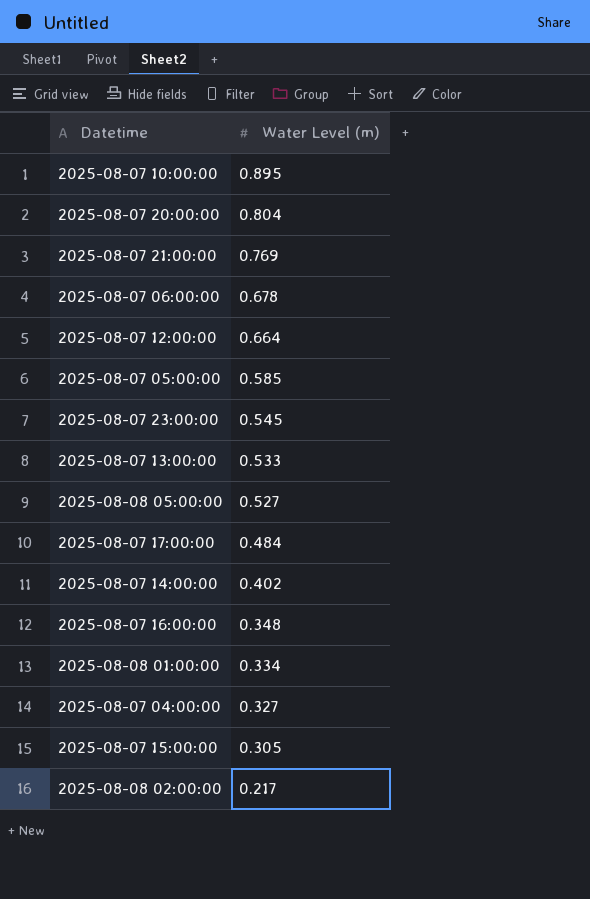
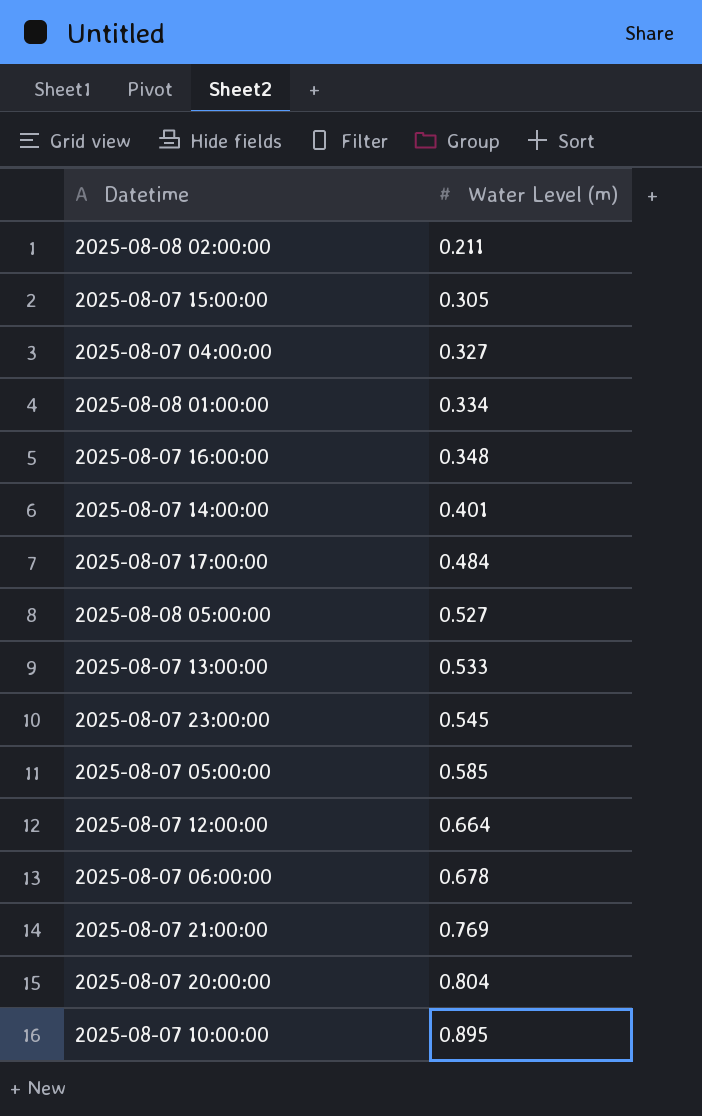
row order: Water Level (m) descending -> Water Level (m) ascending
2025-08-08 02:00:00 | Water Level (m): 0.217 -> 0.211
2025-08-07 14:00:00 | Water Level (m): 0.402 -> 0.401

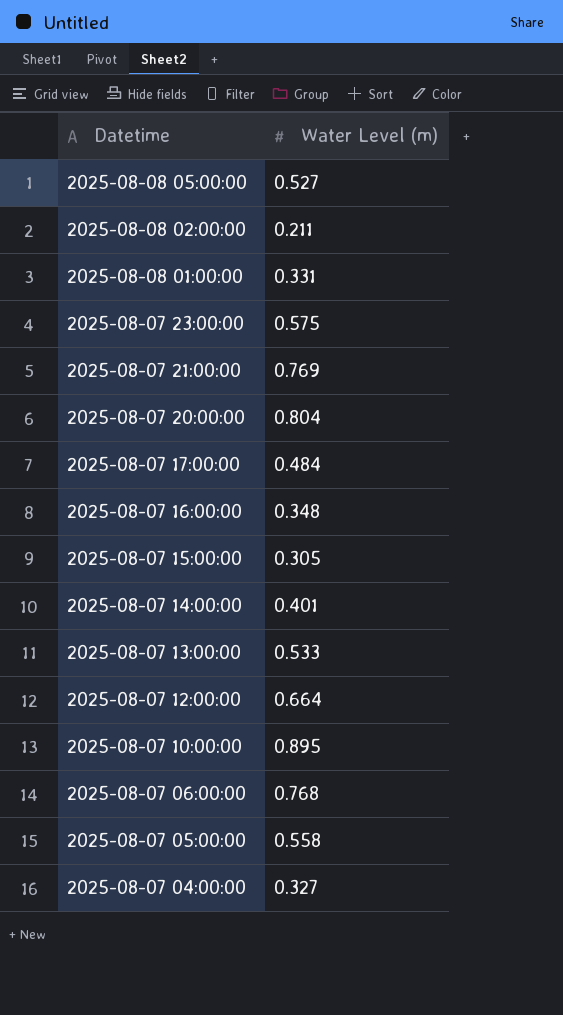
row order: Water Level (m) ascending -> Datetime descending
2025-08-08 01:00:00 | Water Level (m): 0.334 -> 0.331
2025-08-07 23:00:00 | Water Level (m): 0.545 -> 0.575
2025-08-07 06:00:00 | Water Level (m): 0.678 -> 0.768
2025-08-07 05:00:00 | Water Level (m): 0.585 -> 0.558

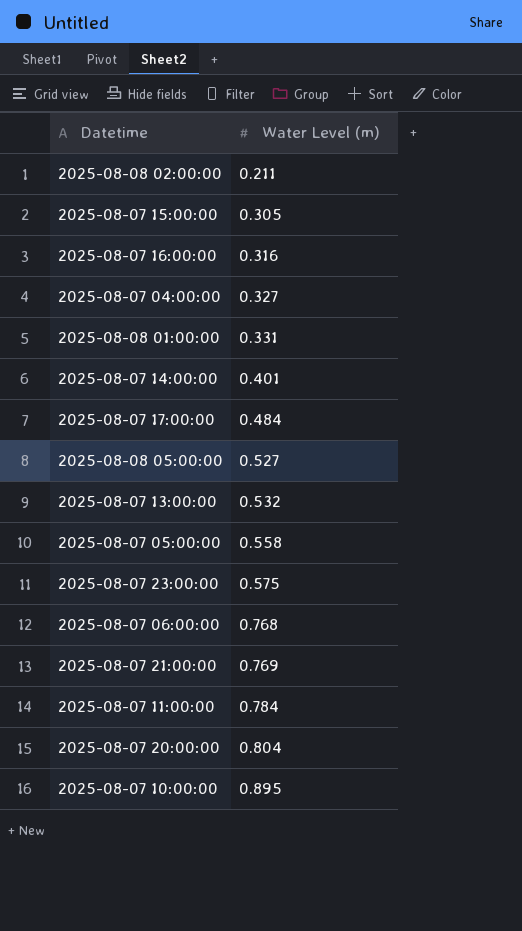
row order: Datetime descending -> Water Level (m) ascending
row 2025-08-07 12:00:00: 0.664 -> none
2025-08-07 16:00:00 | Water Level (m): 0.348 -> 0.316
2025-08-07 13:00:00 | Water Level (m): 0.533 -> 0.532
row 2025-08-07 11:00:00: none -> 0.784

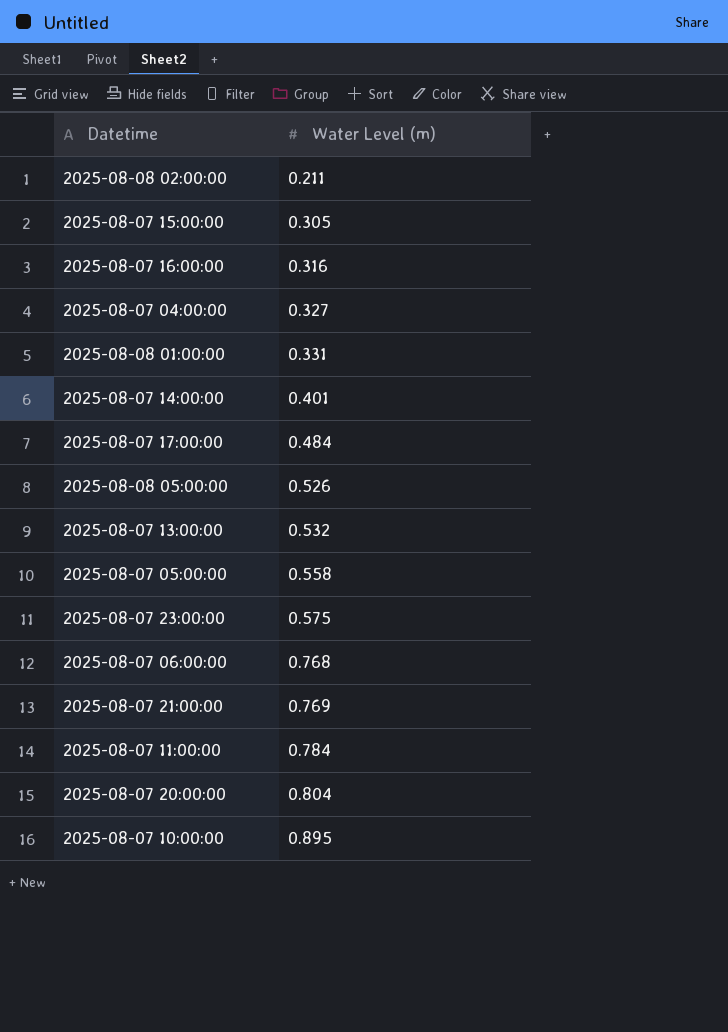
2025-08-08 05:00:00 | Water Level (m): 0.527 -> 0.526

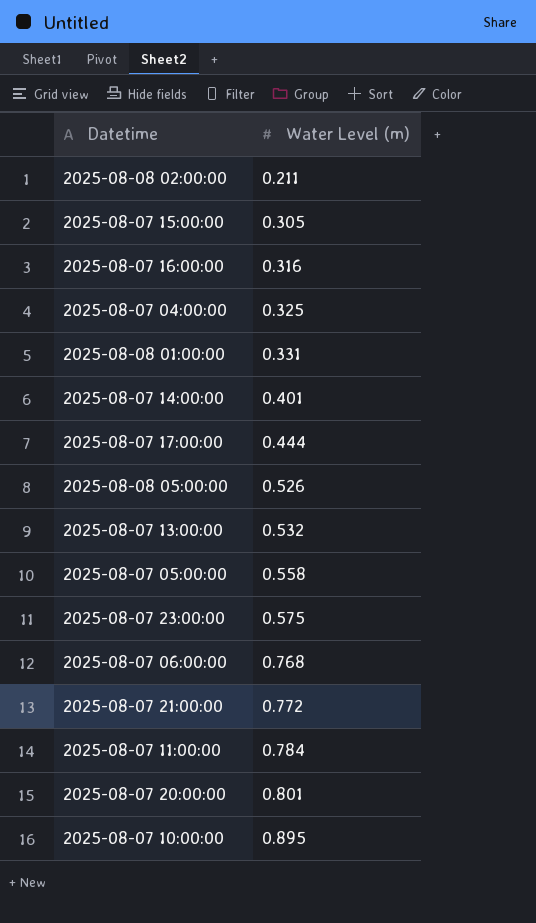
2025-08-07 04:00:00 | Water Level (m): 0.327 -> 0.325
2025-08-07 17:00:00 | Water Level (m): 0.484 -> 0.444
2025-08-07 21:00:00 | Water Level (m): 0.769 -> 0.772
2025-08-07 20:00:00 | Water Level (m): 0.804 -> 0.801

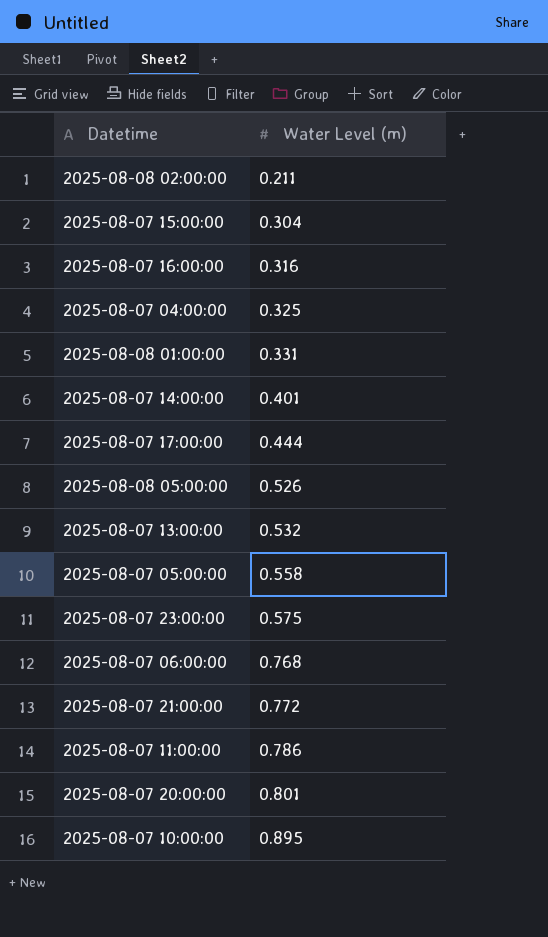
2025-08-07 15:00:00 | Water Level (m): 0.305 -> 0.304
2025-08-07 11:00:00 | Water Level (m): 0.784 -> 0.786

